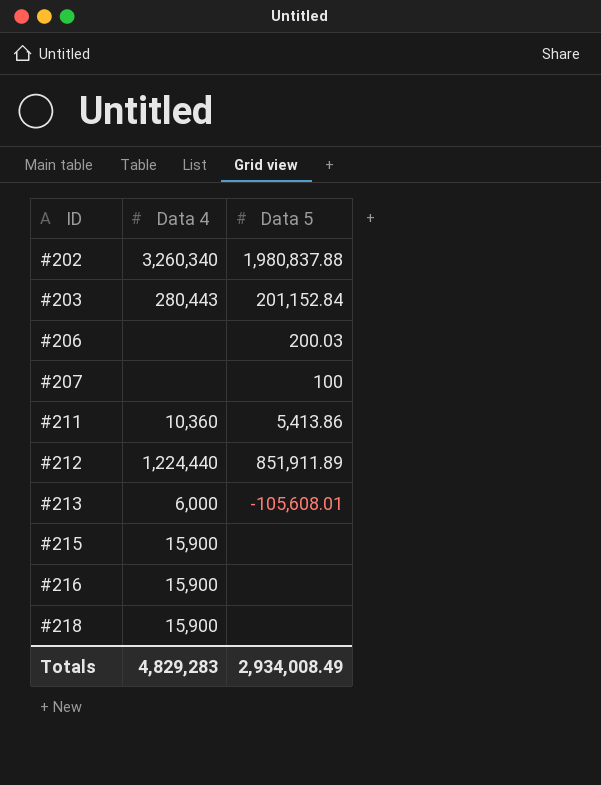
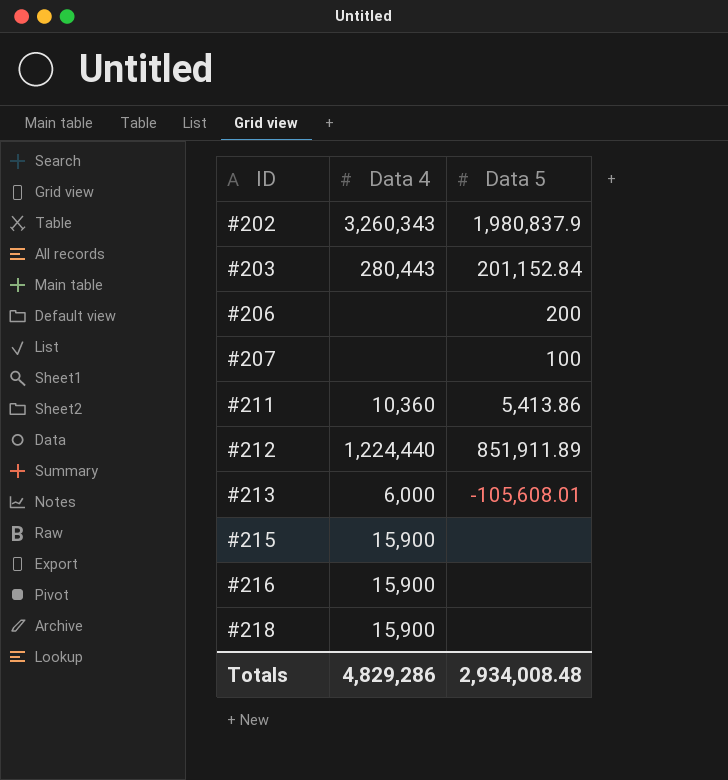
#202 | Data 4: 3,260,340 -> 3,260,343
#202 | Data 5: 1,980,837.88 -> 1,980,837.9
#206 | Data 5: 200.03 -> 200
Totals | Data 4: 4,829,283 -> 4,829,286
Totals | Data 5: 2,934,008.49 -> 2,934,008.48

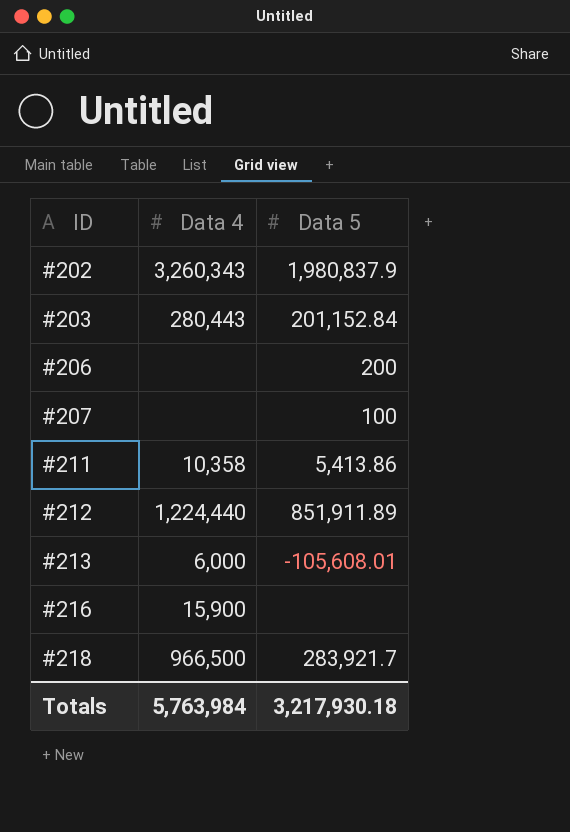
row #215: 15,900 | none -> none
#211 | Data 4: 10,360 -> 10,358
#218 | Data 4: 15,900 -> 966,500
#218 | Data 5: none -> 283,921.7
Totals | Data 4: 4,829,286 -> 5,763,984
Totals | Data 5: 2,934,008.48 -> 3,217,930.18

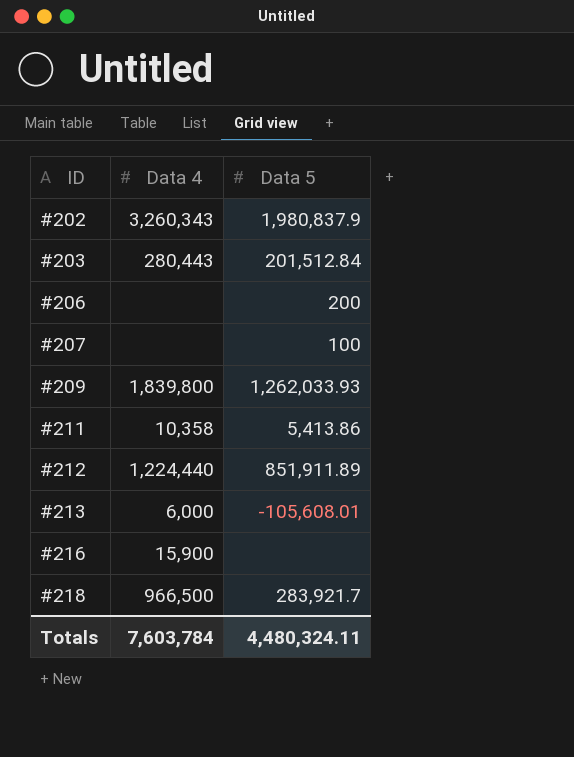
#203 | Data 5: 201,152.84 -> 201,512.84
row #209: none -> 1,839,800 | 1,262,033.93
Totals | Data 4: 5,763,984 -> 7,603,784
Totals | Data 5: 3,217,930.18 -> 4,480,324.11

